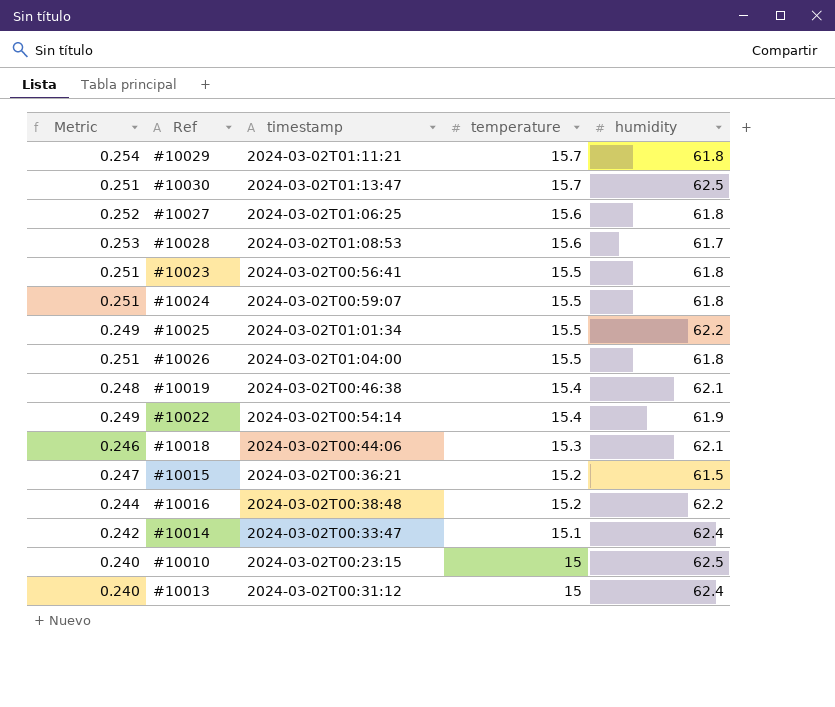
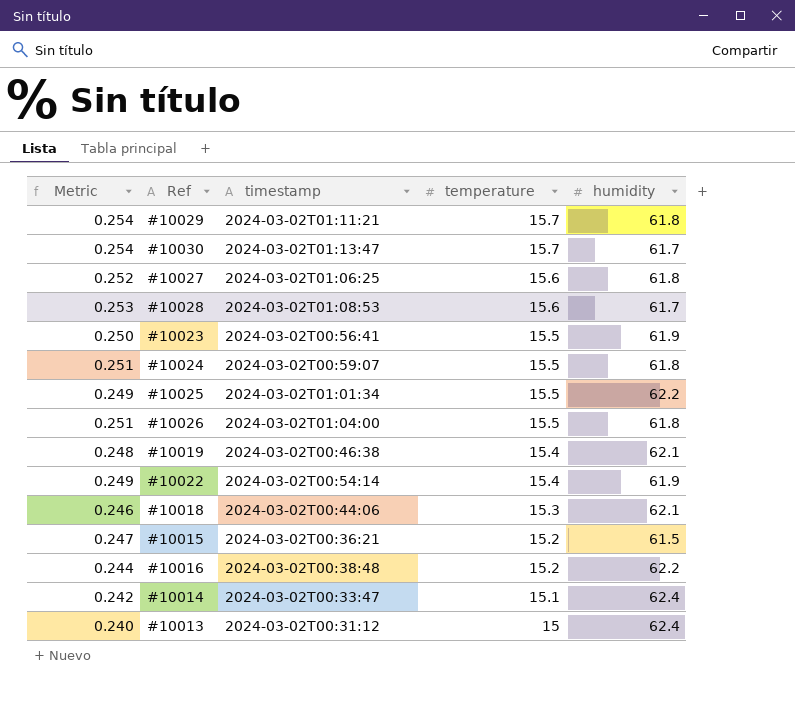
row #10010: 0.240 | 2024-03-02T00:23:15 | 15 | 62.5 -> none
#10030 | Metric: 0.251 -> 0.254
#10030 | humidity: 62.5 -> 61.7
#10023 | Metric: 0.251 -> 0.250
#10023 | humidity: 61.8 -> 61.9

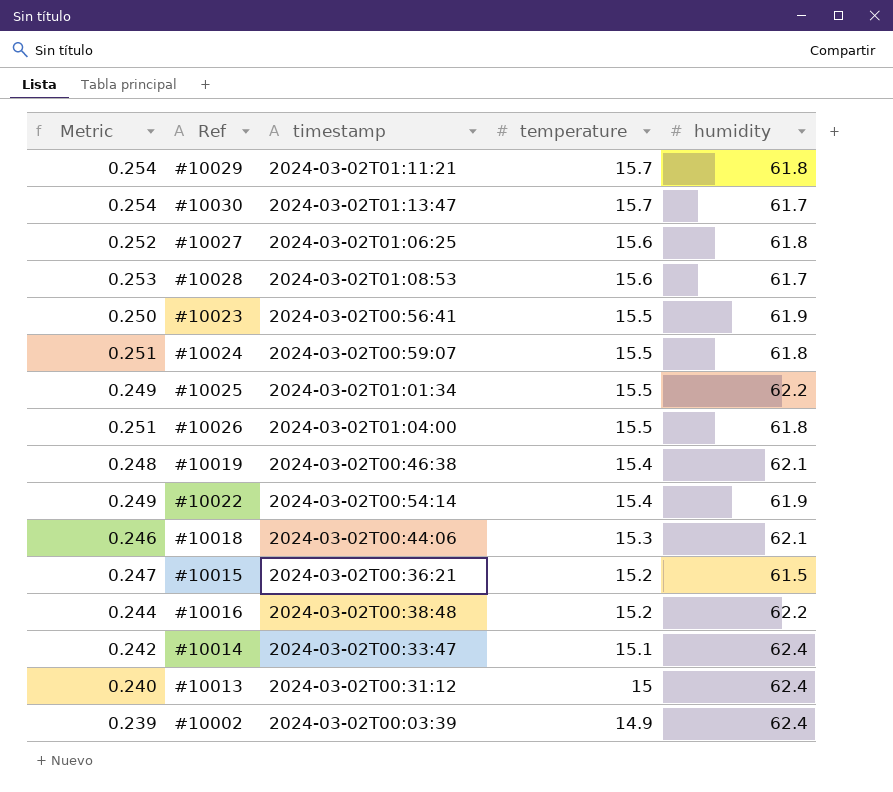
row #10002: none -> 0.239 | 2024-03-02T00:03:39 | 14.9 | 62.4

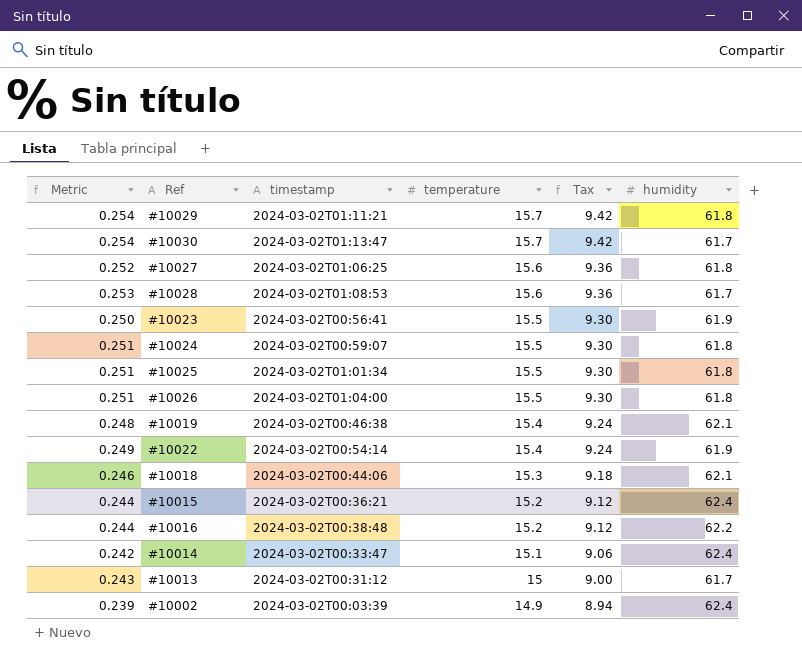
column Tax | formula: none -> [temperature] * 0.6
#10025 | Metric: 0.249 -> 0.251
#10025 | humidity: 62.2 -> 61.8
#10015 | Metric: 0.247 -> 0.244
#10015 | humidity: 61.5 -> 62.4
#10013 | Metric: 0.240 -> 0.243
#10013 | humidity: 62.4 -> 61.7

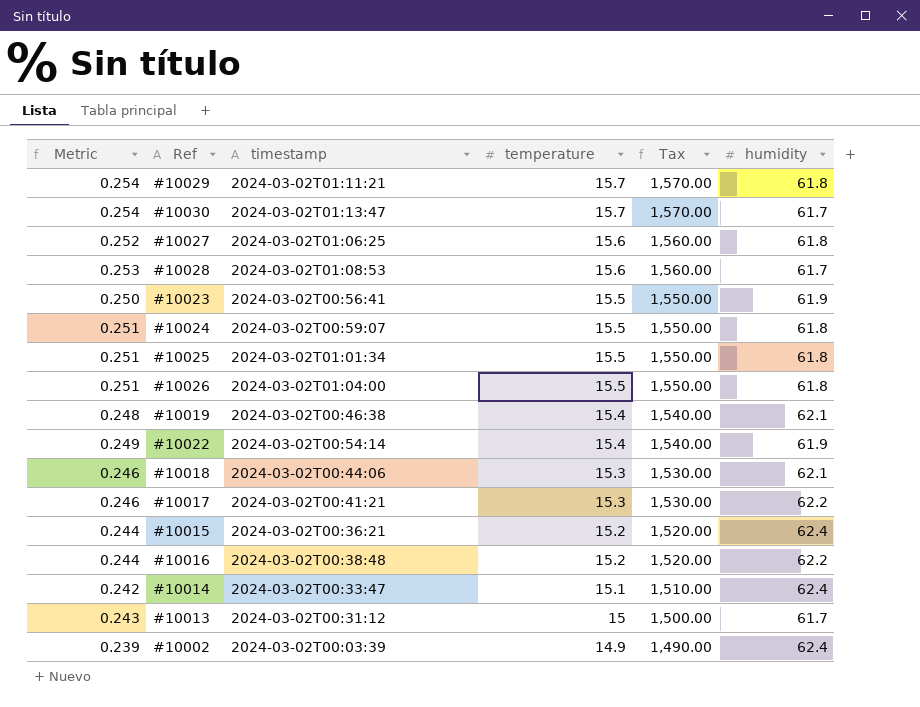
column Tax | formula: [temperature] * 0.6 -> [temperature] * 100
row #10017: none -> 0.246 | 2024-03-02T00:41:21 | 15.3 | 1,530.00 | 62.2

